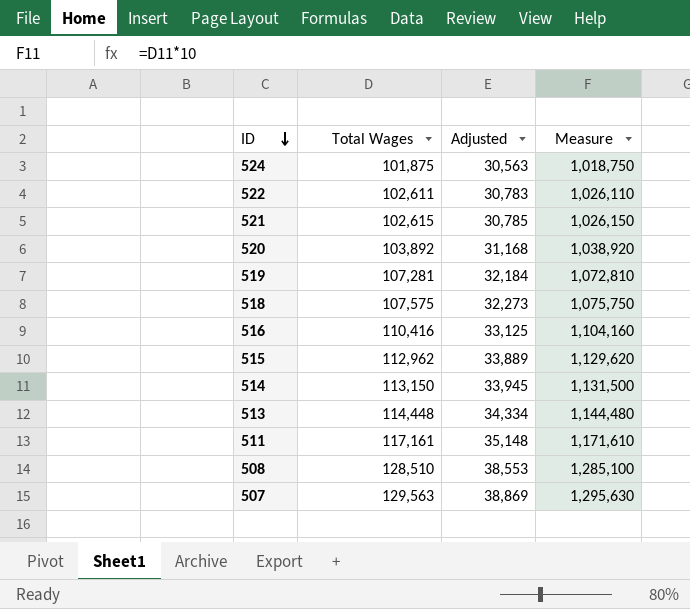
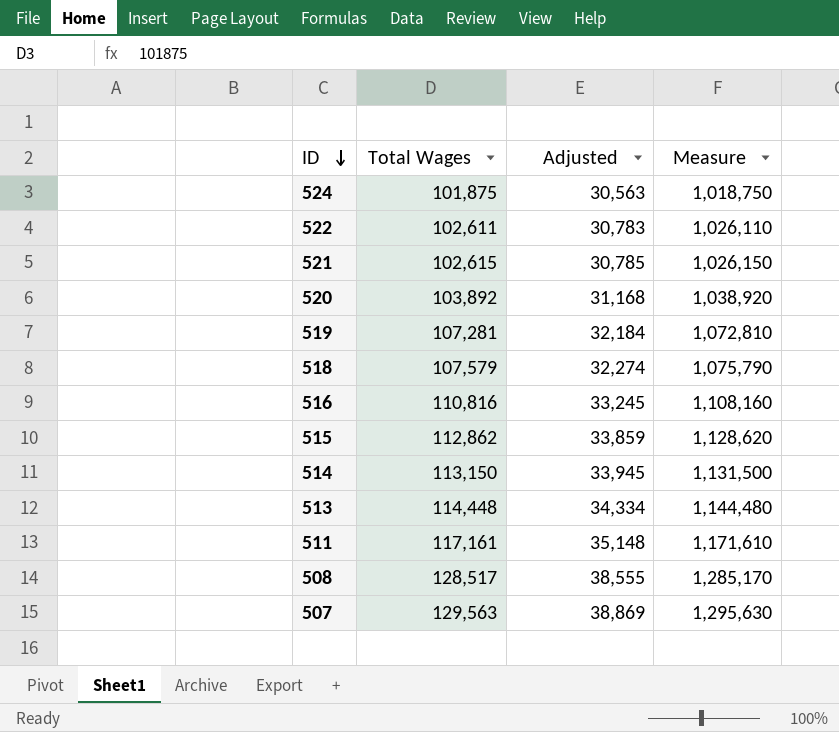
518 | Total Wages: 107,575 -> 107,579
518 | Adjusted: 32,273 -> 32,274
518 | Measure: 1,075,750 -> 1,075,790
516 | Total Wages: 110,416 -> 110,816
516 | Adjusted: 33,125 -> 33,245
516 | Measure: 1,104,160 -> 1,108,160
515 | Total Wages: 112,962 -> 112,862
515 | Adjusted: 33,889 -> 33,859
515 | Measure: 1,129,620 -> 1,128,620
508 | Total Wages: 128,510 -> 128,517
508 | Adjusted: 38,553 -> 38,555
508 | Measure: 1,285,100 -> 1,285,170

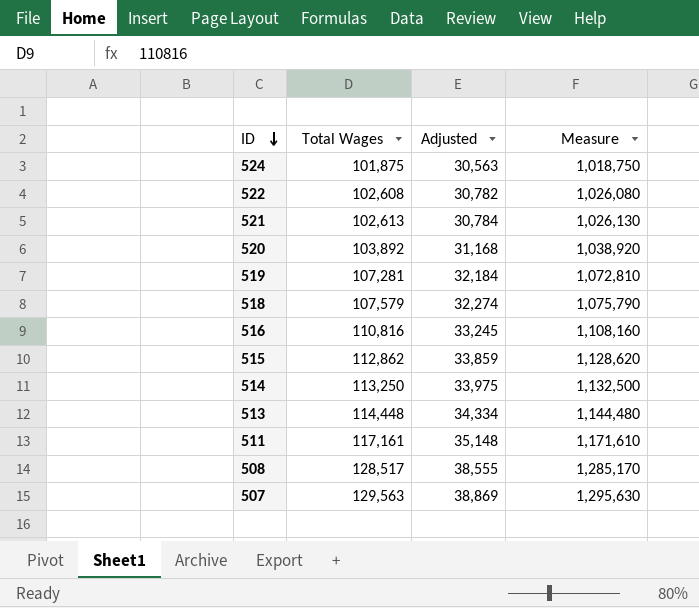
522 | Total Wages: 102,611 -> 102,608
522 | Adjusted: 30,783 -> 30,782
522 | Measure: 1,026,110 -> 1,026,080
521 | Total Wages: 102,615 -> 102,613
521 | Adjusted: 30,785 -> 30,784
521 | Measure: 1,026,150 -> 1,026,130
514 | Total Wages: 113,150 -> 113,250
514 | Adjusted: 33,945 -> 33,975
514 | Measure: 1,131,500 -> 1,132,500

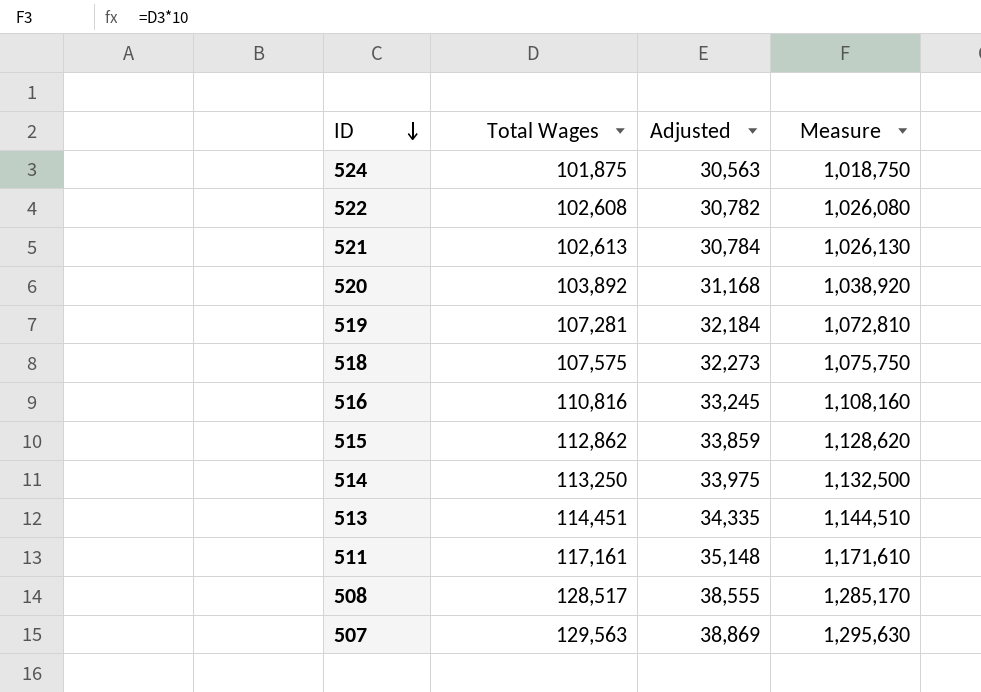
518 | Total Wages: 107,579 -> 107,575
518 | Adjusted: 32,274 -> 32,273
518 | Measure: 1,075,790 -> 1,075,750
513 | Total Wages: 114,448 -> 114,451
513 | Adjusted: 34,334 -> 34,335
513 | Measure: 1,144,480 -> 1,144,510

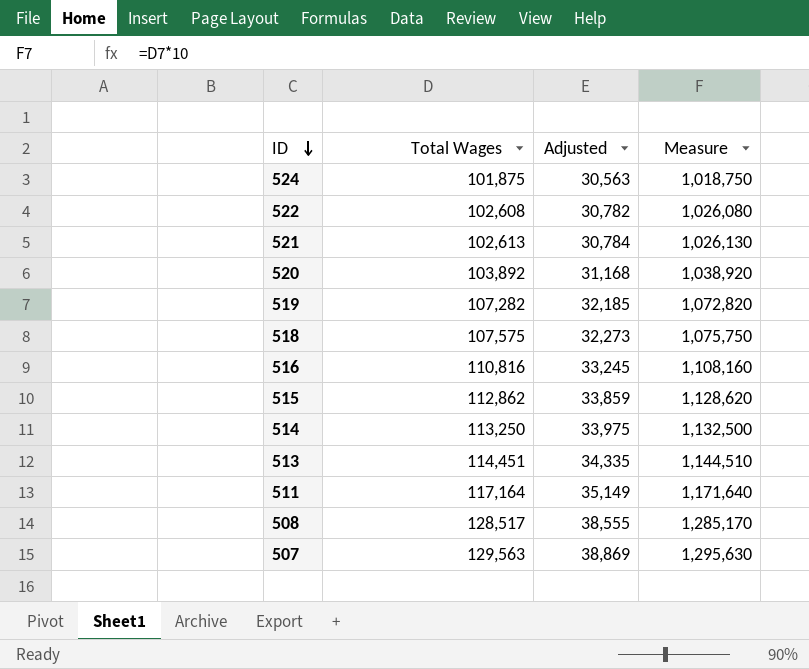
519 | Total Wages: 107,281 -> 107,282
519 | Adjusted: 32,184 -> 32,185
519 | Measure: 1,072,810 -> 1,072,820
511 | Total Wages: 117,161 -> 117,164
511 | Adjusted: 35,148 -> 35,149
511 | Measure: 1,171,610 -> 1,171,640

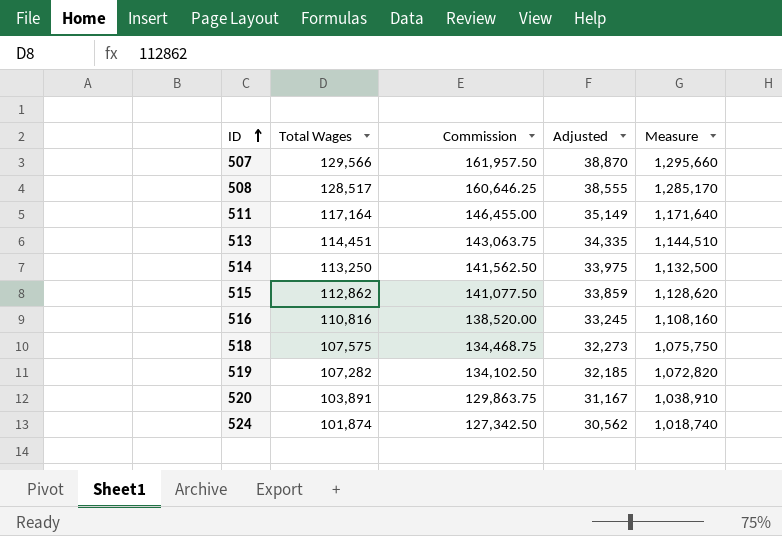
row order: ID descending -> ID ascending
column Commission | formula: none -> [Total Wages] * 1.25
row 522: 102,608 | 30,782 | 1,026,080 -> none
row 521: 102,613 | 30,784 | 1,026,130 -> none
507 | Total Wages: 129,563 -> 129,566
507 | Adjusted: 38,869 -> 38,870
507 | Measure: 1,295,630 -> 1,295,660
520 | Total Wages: 103,892 -> 103,891
520 | Adjusted: 31,168 -> 31,167
520 | Measure: 1,038,920 -> 1,038,910
524 | Total Wages: 101,875 -> 101,874
524 | Adjusted: 30,563 -> 30,562
524 | Measure: 1,018,750 -> 1,018,740

